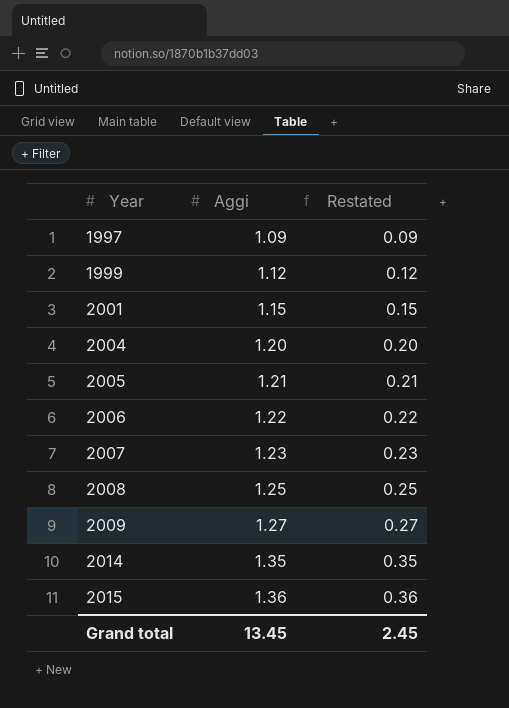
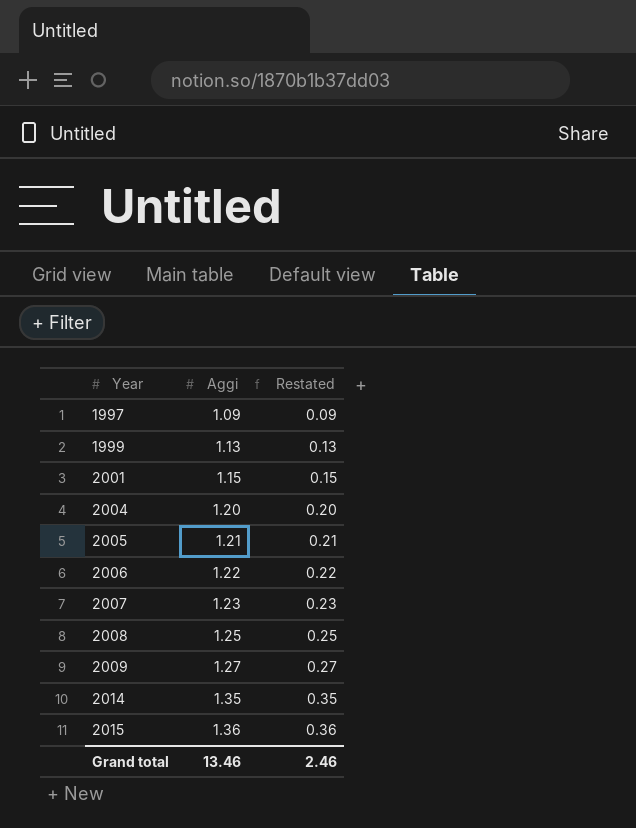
1999 | Aggi: 1.12 -> 1.13
1999 | Restated: 0.12 -> 0.13
Grand total | Aggi: 13.45 -> 13.46
Grand total | Restated: 2.45 -> 2.46

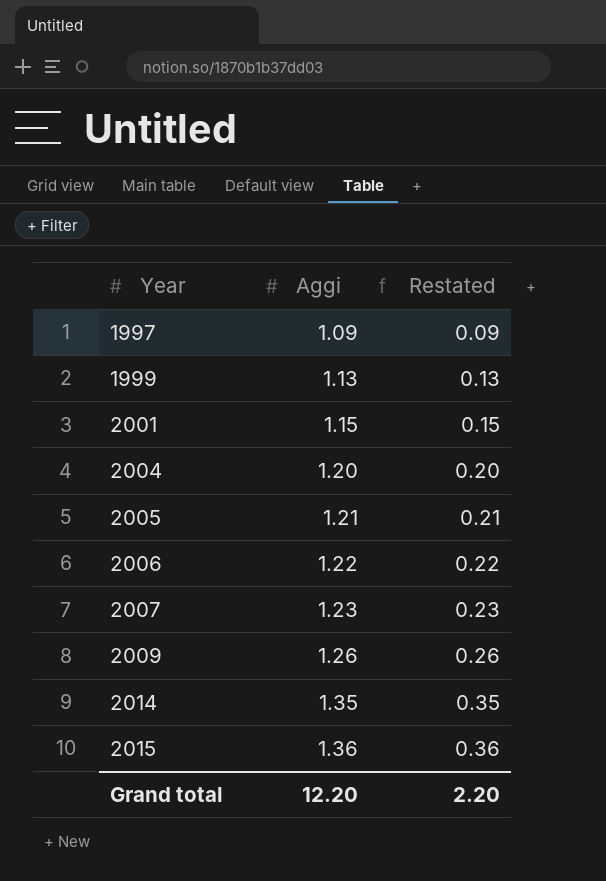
row 2008: 1.25 | 0.25 -> none
2009 | Aggi: 1.27 -> 1.26
2009 | Restated: 0.27 -> 0.26
Grand total | Aggi: 13.46 -> 12.20
Grand total | Restated: 2.46 -> 2.20

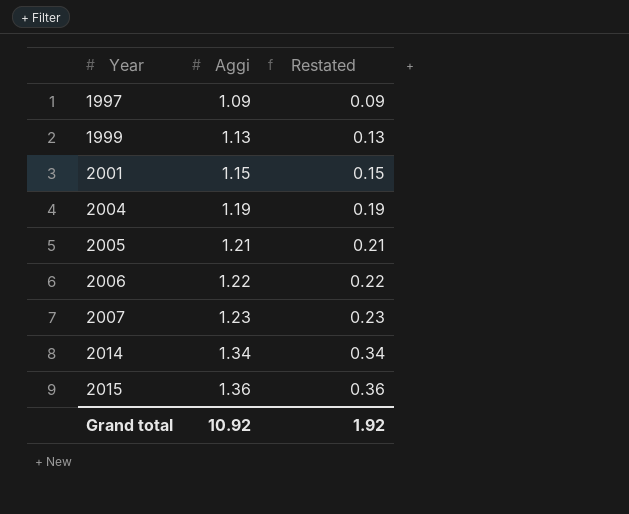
row 2009: 1.26 | 0.26 -> none
2004 | Aggi: 1.20 -> 1.19
2004 | Restated: 0.20 -> 0.19
2014 | Aggi: 1.35 -> 1.34
2014 | Restated: 0.35 -> 0.34
Grand total | Aggi: 12.20 -> 10.92
Grand total | Restated: 2.20 -> 1.92

